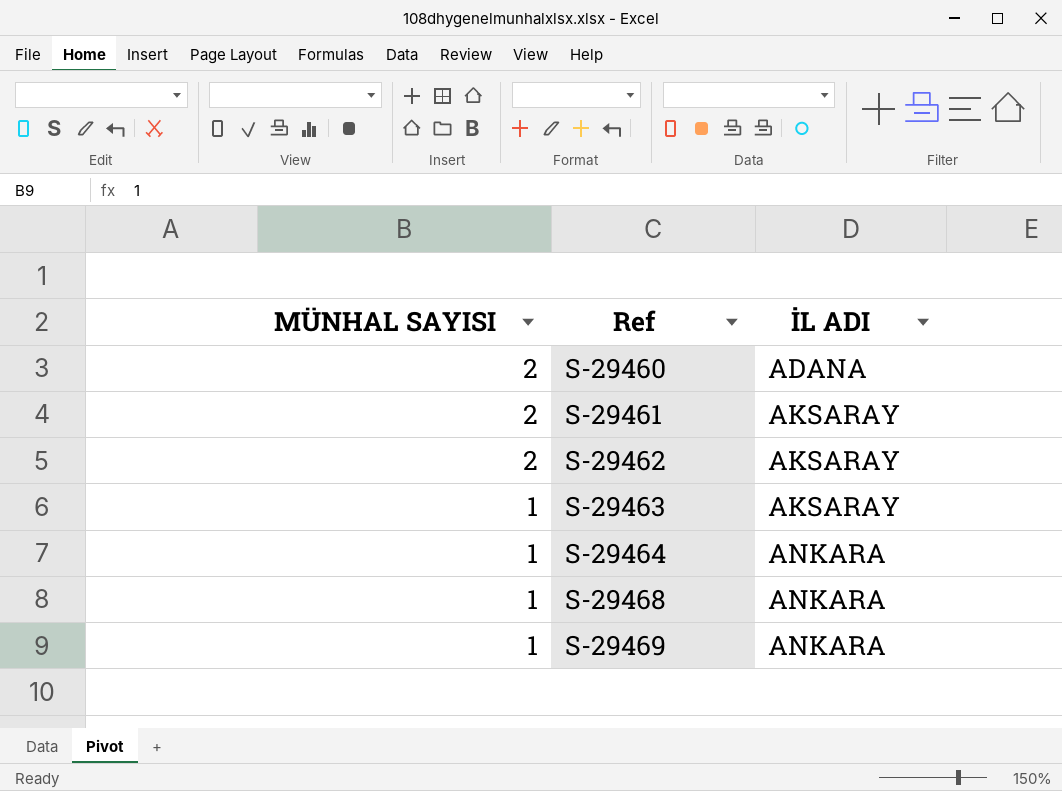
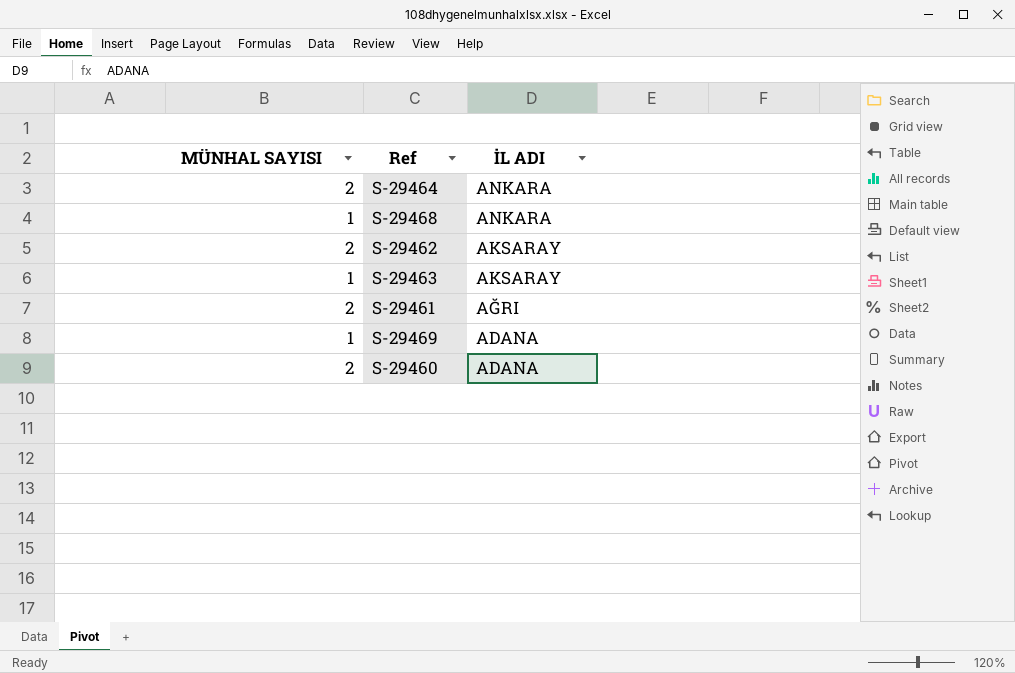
row order: MÜNHAL SAYISI descending -> İL ADI descending
S-29464 | MÜNHAL SAYISI: 1 -> 2
S-29461 | İL ADI: AKSARAY -> AĞRI
S-29469 | İL ADI: ANKARA -> ADANA

